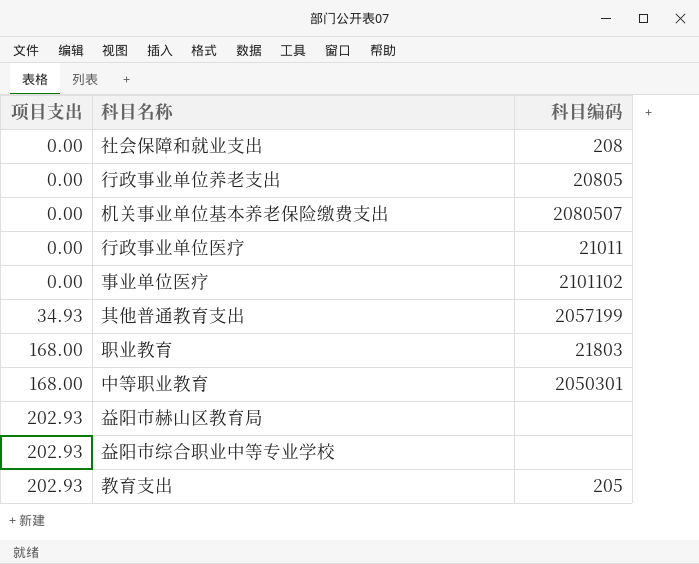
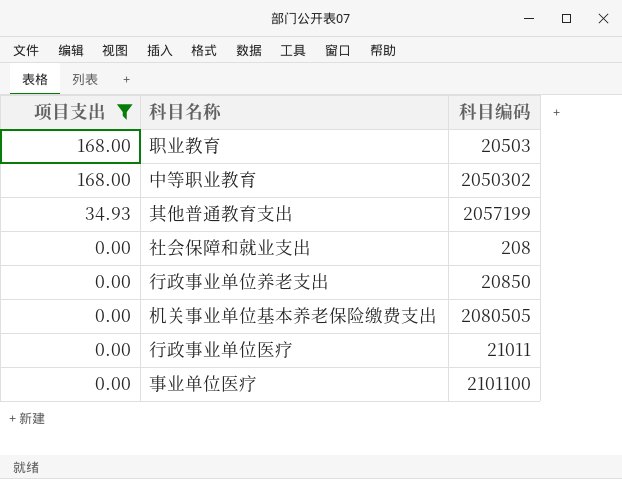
filter: none -> 项目支出 != 202.93
row order: 项目支出 ascending -> 项目支出 descending
职业教育 | 科目编码: 21803 -> 20503
中等职业教育 | 科目编码: 2050301 -> 2050302
行政事业单位养老支出 | 科目编码: 20805 -> 20850
机关事业单位基本养老保险缴费支出 | 科目编码: 2080507 -> 2080505
事业单位医疗 | 科目编码: 2101102 -> 2101100

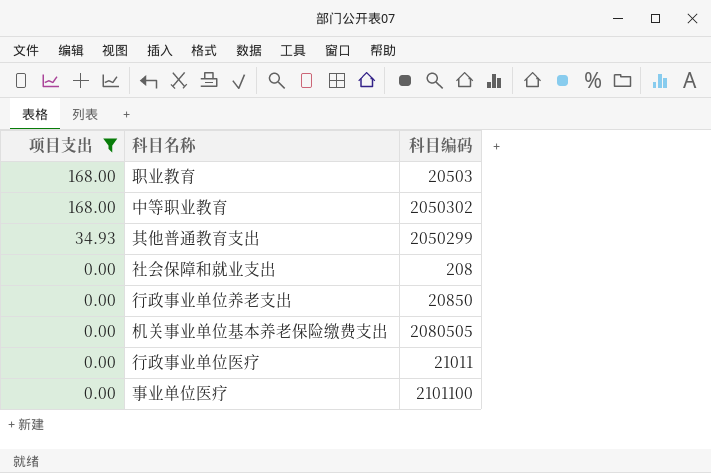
其他普通教育支出 | 科目编码: 2057199 -> 2050299

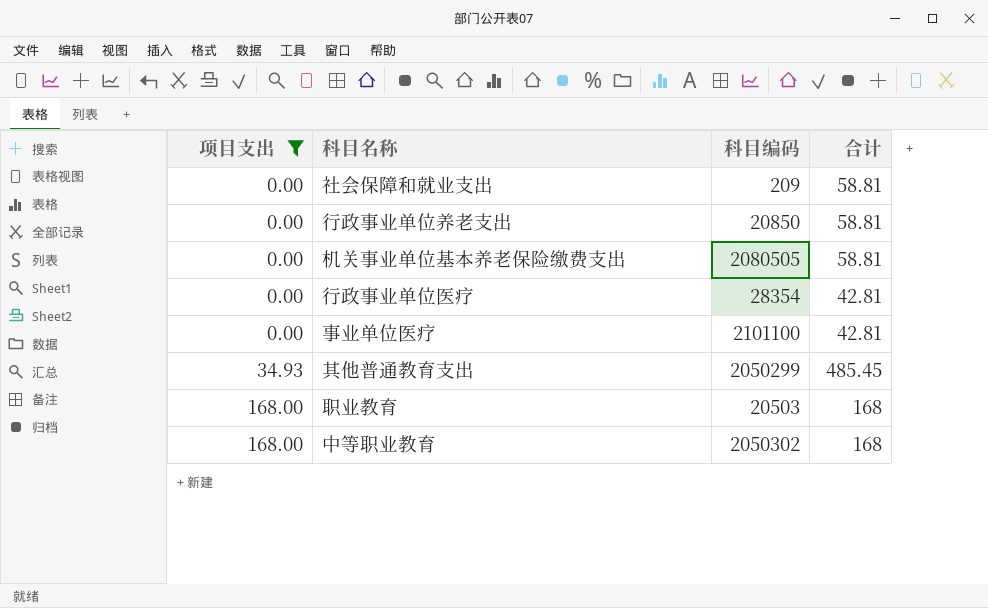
row order: 项目支出 descending -> 项目支出 ascending
column 合计 | position: none -> 4
社会保障和就业支出 | 科目编码: 208 -> 209
行政事业单位医疗 | 科目编码: 21011 -> 28354

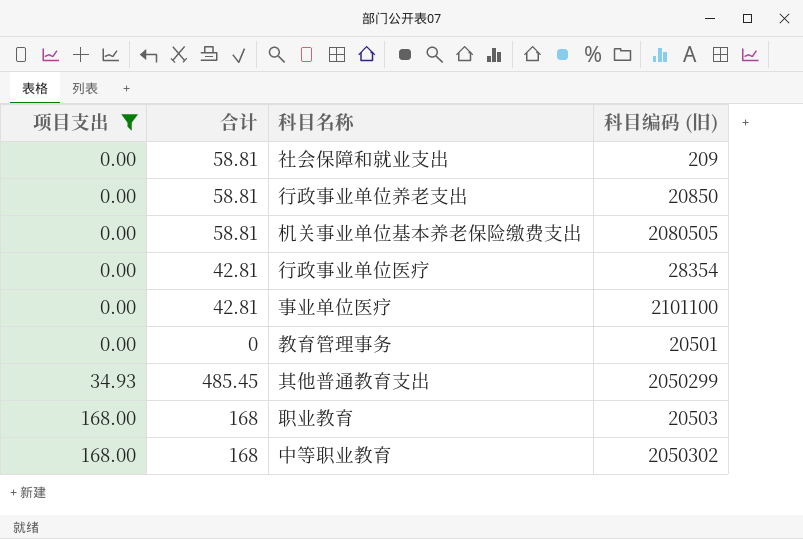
column 合计 | position: 4 -> 2
column name: 科目编码 -> 科目编码 (旧)
row 教育管理事务: none -> 0.00 | 0 | 20501

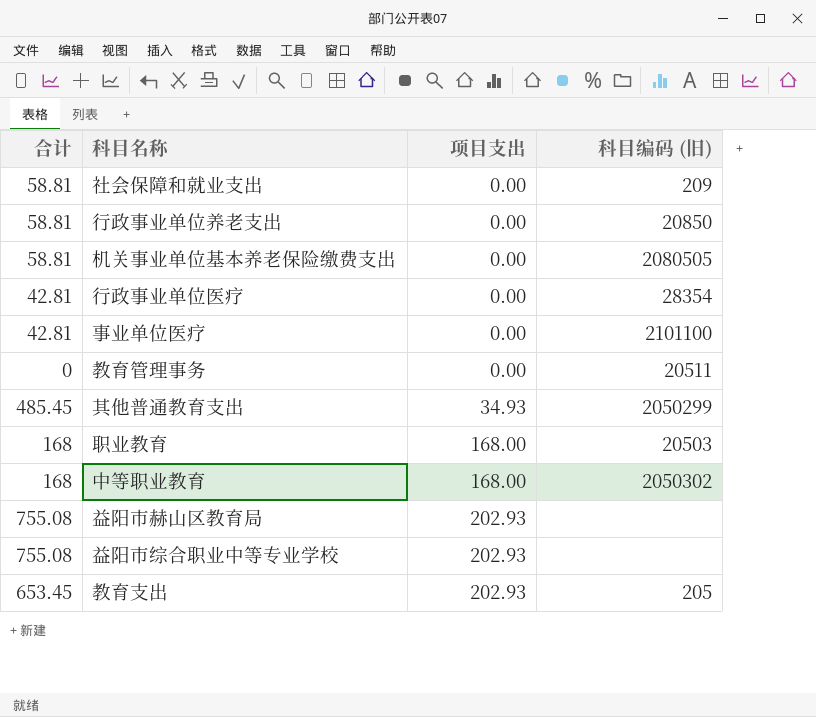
filter: 项目支出 != 202.93 -> none
column 项目支出 | position: 1 -> 3
教育管理事务 | 科目编码 (旧): 20501 -> 20511

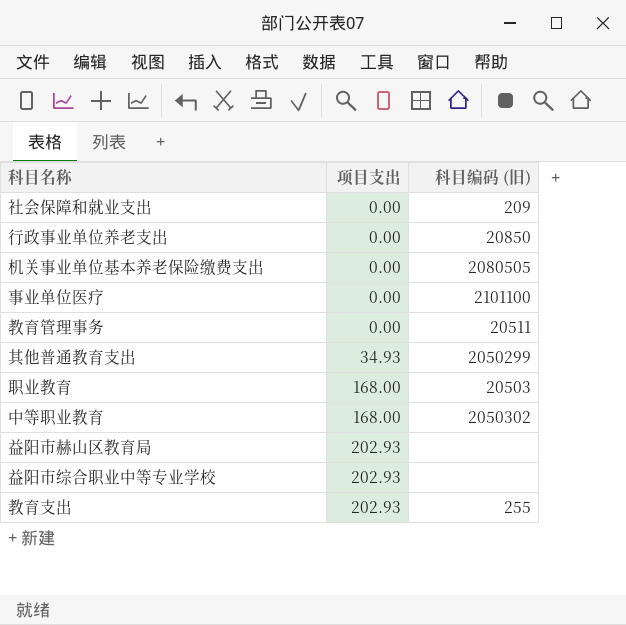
column 合计 | position: 1 -> none
row 行政事业单位医疗: 42.81 | 0.00 | 28354 -> none
教育支出 | 科目编码 (旧): 205 -> 255

